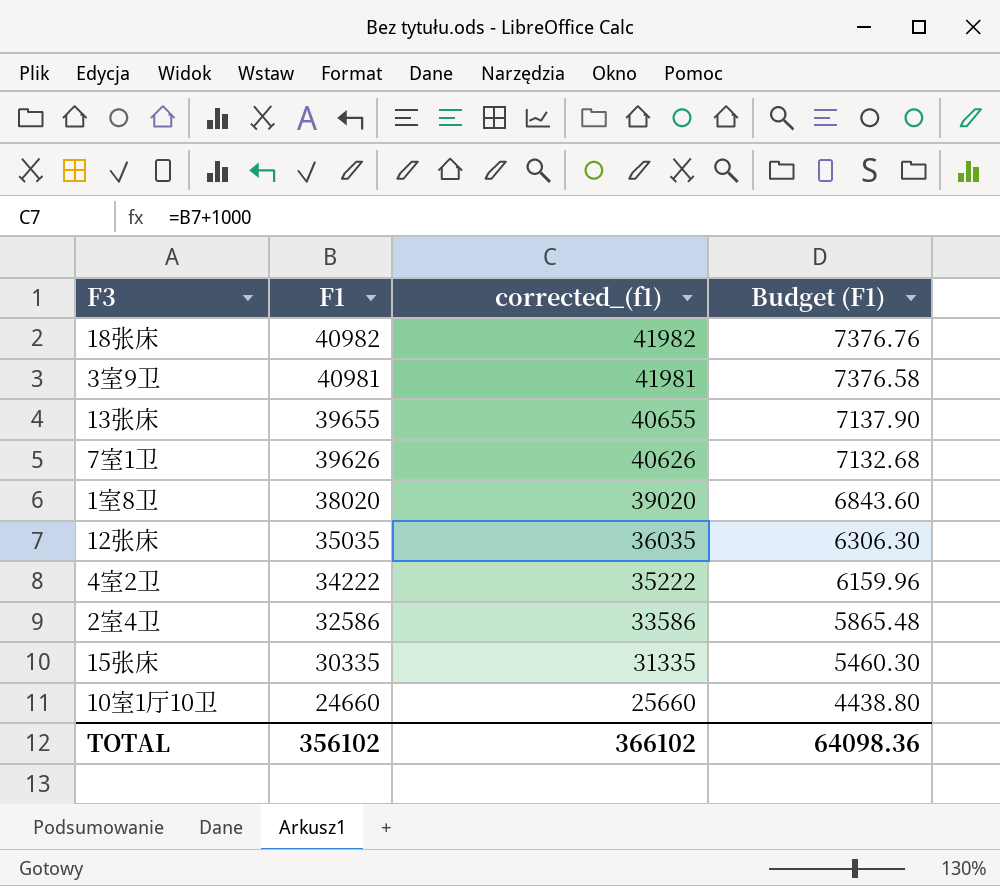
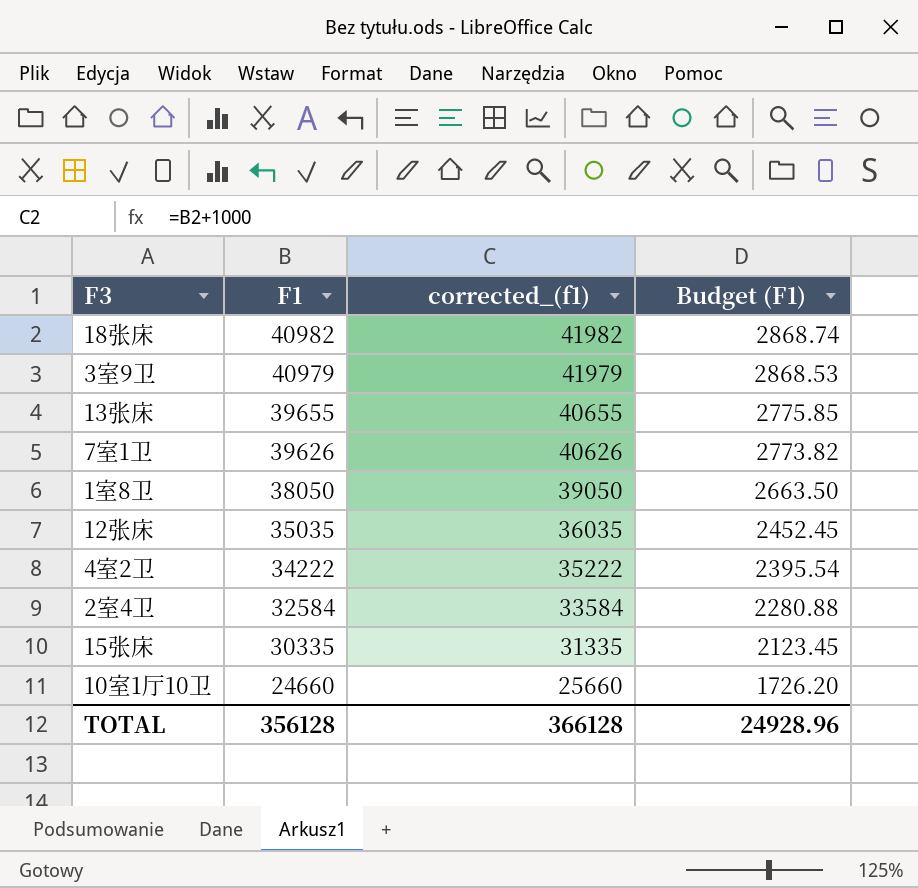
column Budget (F1) | formula: [F1] * 0.18 -> [F1] * 0.07
3室9卫 | F1: 40981 -> 40979
3室9卫 | corrected_(f1): 41981 -> 41979
1室8卫 | F1: 38020 -> 38050
1室8卫 | corrected_(f1): 39020 -> 39050
2室4卫 | F1: 32586 -> 32584
2室4卫 | corrected_(f1): 33586 -> 33584
TOTAL | F1: 356102 -> 356128
TOTAL | corrected_(f1): 366102 -> 366128
TOTAL | Budget (F1): 64098.36 -> 24928.96

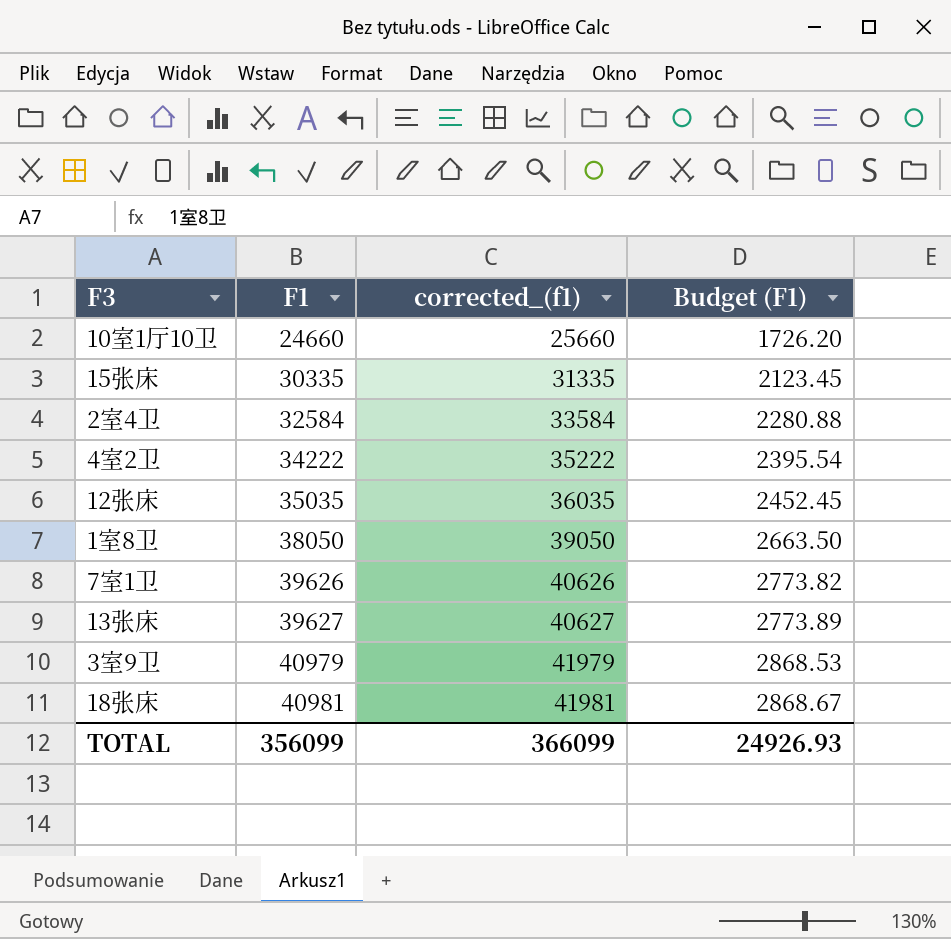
row order: F1 descending -> F1 ascending
13张床 | F1: 39655 -> 39627
13张床 | corrected_(f1): 40655 -> 40627
13张床 | Budget (F1): 2775.85 -> 2773.89
18张床 | F1: 40982 -> 40981
18张床 | corrected_(f1): 41982 -> 41981
18张床 | Budget (F1): 2868.74 -> 2868.67
TOTAL | F1: 356128 -> 356099
TOTAL | corrected_(f1): 366128 -> 366099
TOTAL | Budget (F1): 24928.96 -> 24926.93

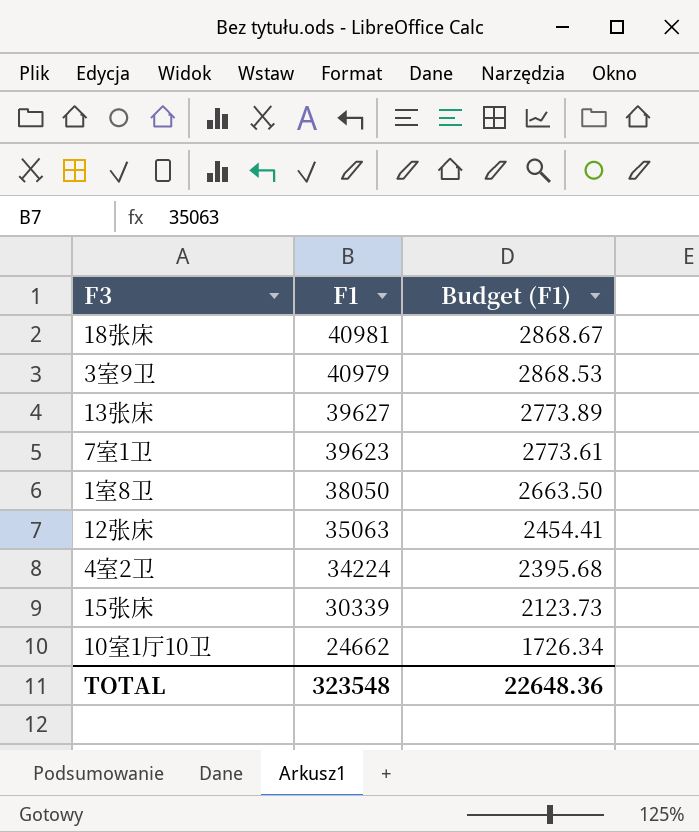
row order: F1 ascending -> F1 descending
column corrected_(f1) | formula: [F1] + 1000 -> none
row 2室4卫: 32584 | 33584 | 2280.88 -> none
7室1卫 | F1: 39626 -> 39623
7室1卫 | Budget (F1): 2773.82 -> 2773.61
12张床 | F1: 35035 -> 35063
12张床 | Budget (F1): 2452.45 -> 2454.41
4室2卫 | F1: 34222 -> 34224
4室2卫 | Budget (F1): 2395.54 -> 2395.68
15张床 | F1: 30335 -> 30339
15张床 | Budget (F1): 2123.45 -> 2123.73
10室1厅10卫 | F1: 24660 -> 24662
10室1厅10卫 | Budget (F1): 1726.20 -> 1726.34
TOTAL | F1: 356099 -> 323548
TOTAL | Budget (F1): 24926.93 -> 22648.36

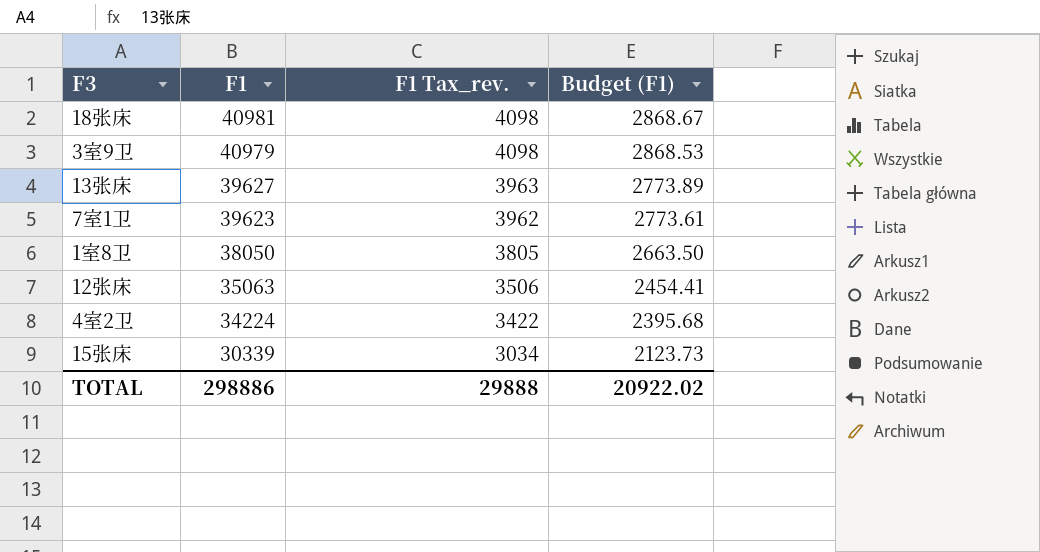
column F1 Tax_rev. | formula: none -> [F1] * 0.1
row 10室1厅10卫: 24662 | 1726.34 -> none
TOTAL | F1: 323548 -> 298886
TOTAL | Budget (F1): 22648.36 -> 20922.02

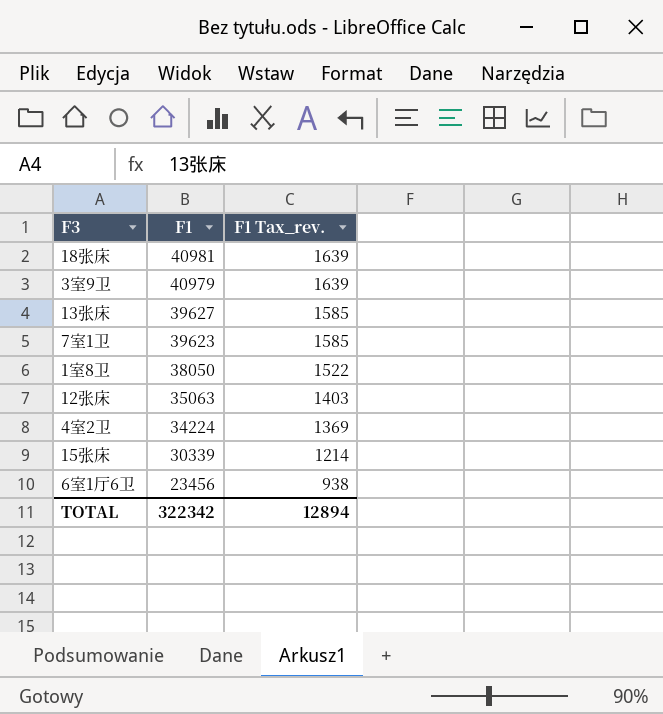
column Budget (F1) | formula: [F1] * 0.07 -> none
column F1 Tax_rev. | formula: [F1] * 0.1 -> [F1] * 0.04
row 6室1厅6卫: none -> 23456 | 938
TOTAL | F1: 298886 -> 322342
TOTAL | F1 Tax_rev.: 29888 -> 12894

